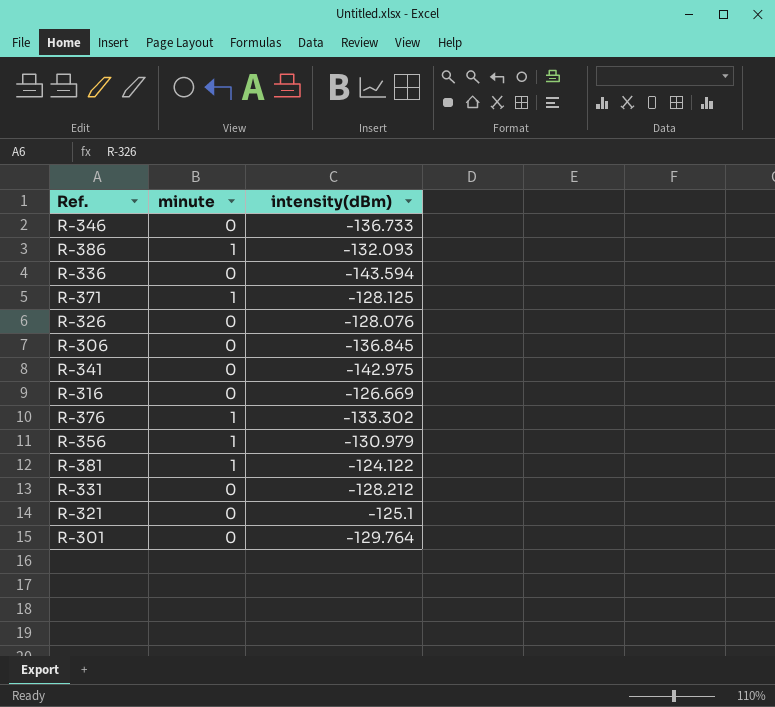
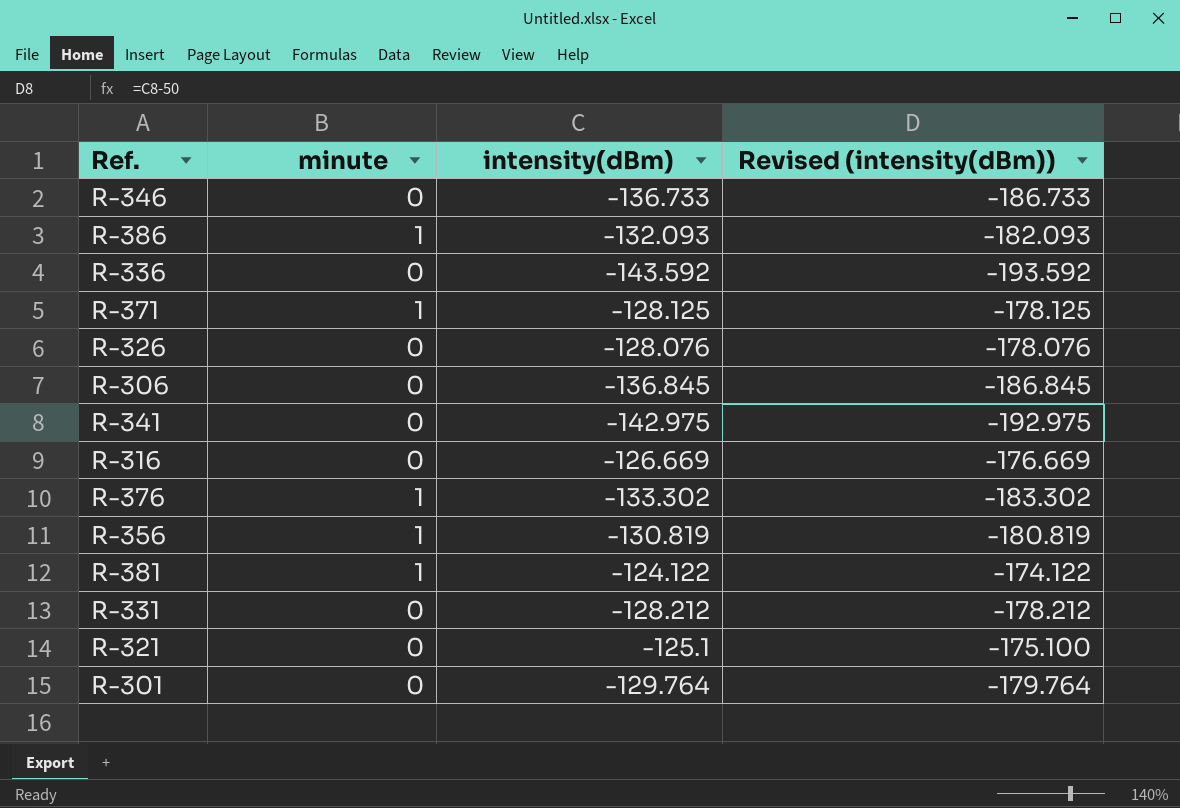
column Revised (intensity(dBm)) | formula: none -> [intensity(dBm)] - 50
R-336 | intensity(dBm): -143.594 -> -143.592
R-356 | intensity(dBm): -130.979 -> -130.819

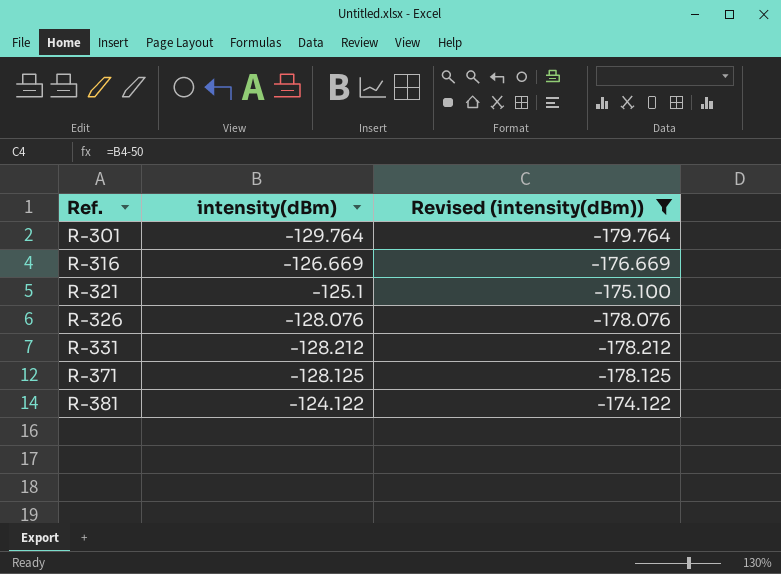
filter: none -> Revised (intensity(dBm)) >= -179.764
row order: none -> Ref. ascending
column minute | position: 2 -> none

